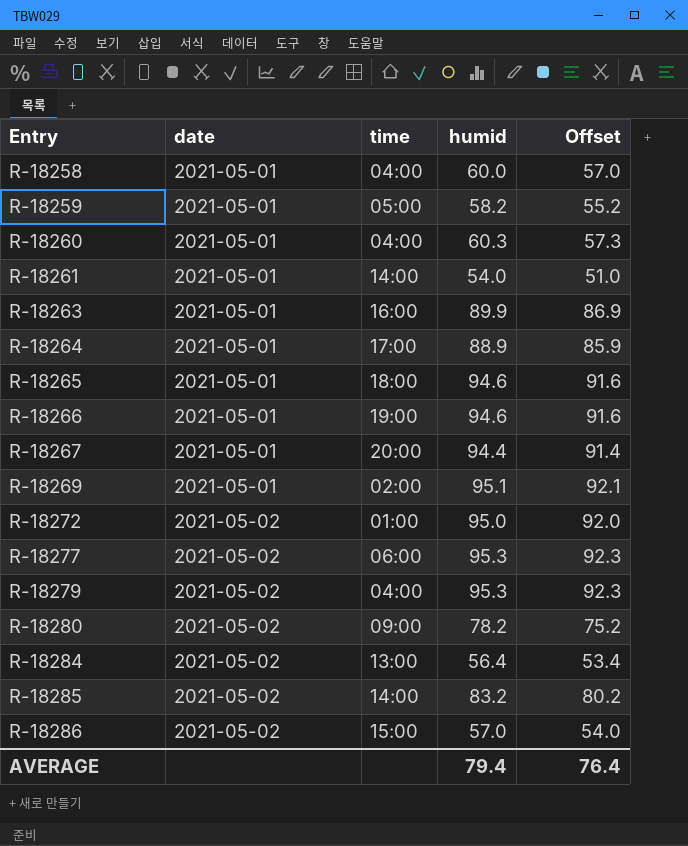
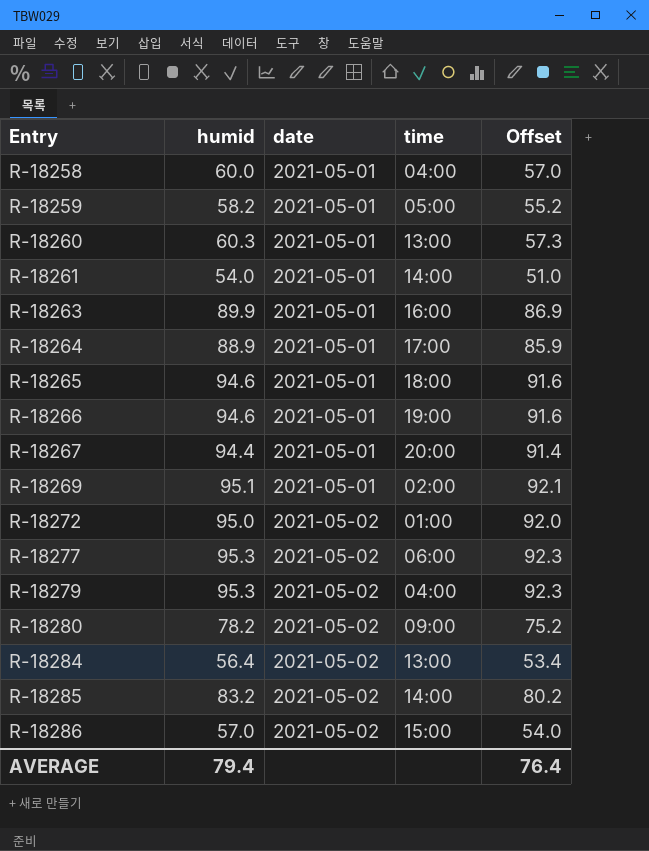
column humid | position: 4 -> 2
R-18260 | time: 04:00 -> 13:00

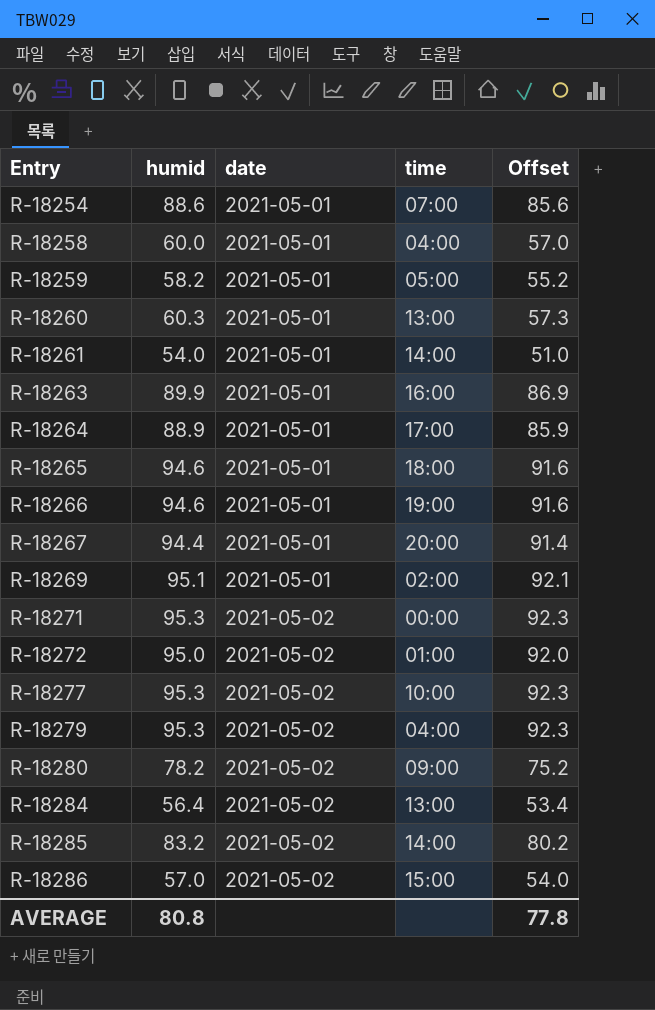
row R-18254: none -> 88.6 | 2021-05-01 | 07:00 | 85.6
row R-18271: none -> 95.3 | 2021-05-02 | 00:00 | 92.3
R-18277 | time: 06:00 -> 10:00
AVERAGE | humid: 79.4 -> 80.8
AVERAGE | Offset: 76.4 -> 77.8

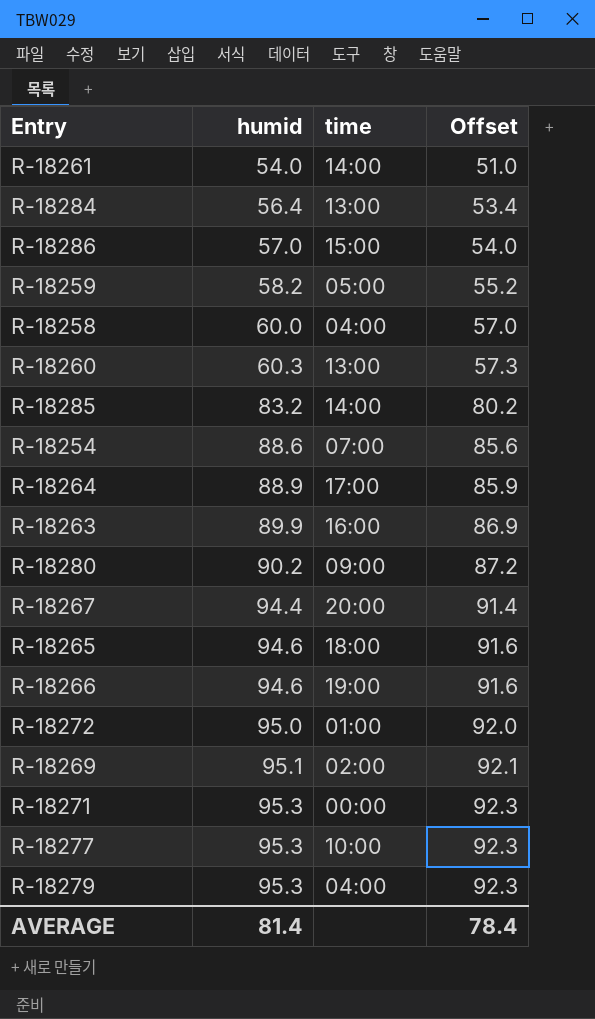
row order: Entry ascending -> humid ascending
column date | position: 3 -> none
R-18280 | humid: 78.2 -> 90.2
R-18280 | Offset: 75.2 -> 87.2
AVERAGE | humid: 80.8 -> 81.4
AVERAGE | Offset: 77.8 -> 78.4

